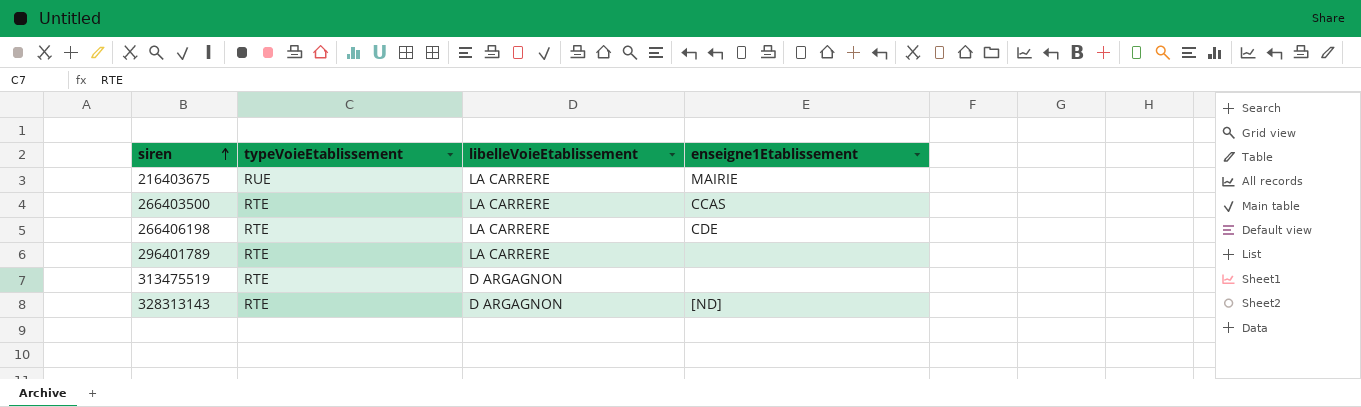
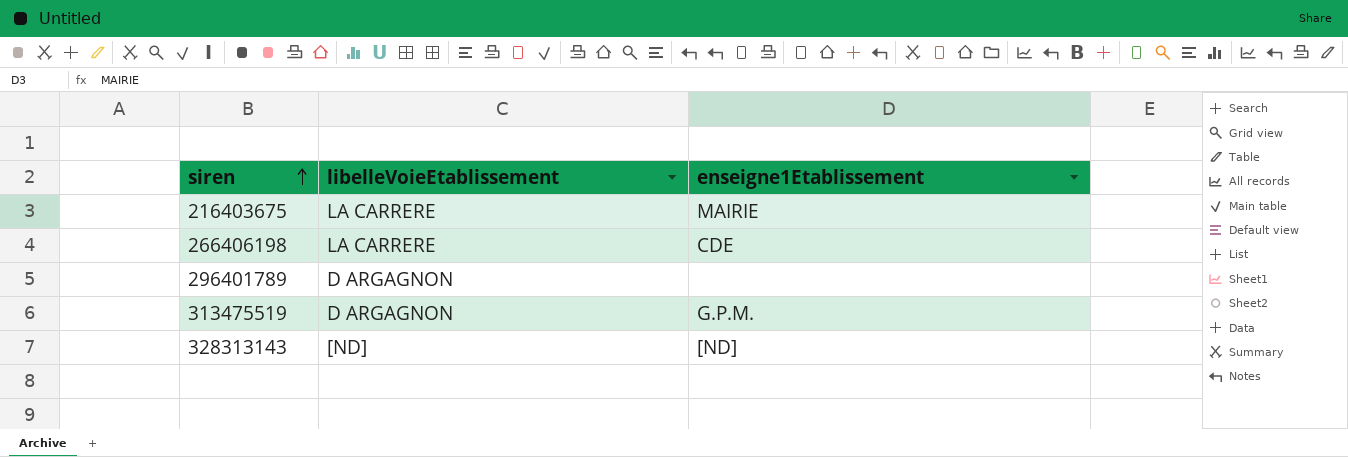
column typeVoieEtablissement | position: 2 -> none
row 266403500: RTE | LA CARRERE | CCAS -> none
296401789 | libelleVoieEtablissement: LA CARRERE -> D ARGAGNON
313475519 | enseigne1Etablissement: none -> G.P.M.
328313143 | libelleVoieEtablissement: D ARGAGNON -> [ND]

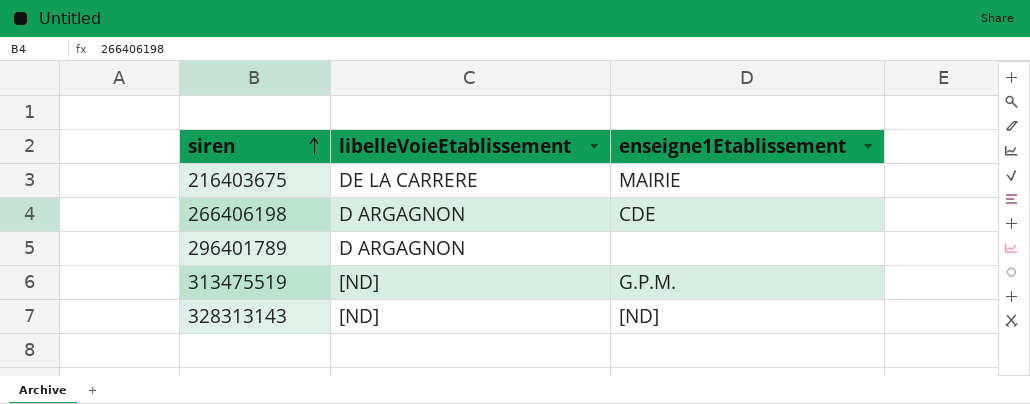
216403675 | libelleVoieEtablissement: LA CARRERE -> DE LA CARRERE
266406198 | libelleVoieEtablissement: LA CARRERE -> D ARGAGNON
313475519 | libelleVoieEtablissement: D ARGAGNON -> [ND]

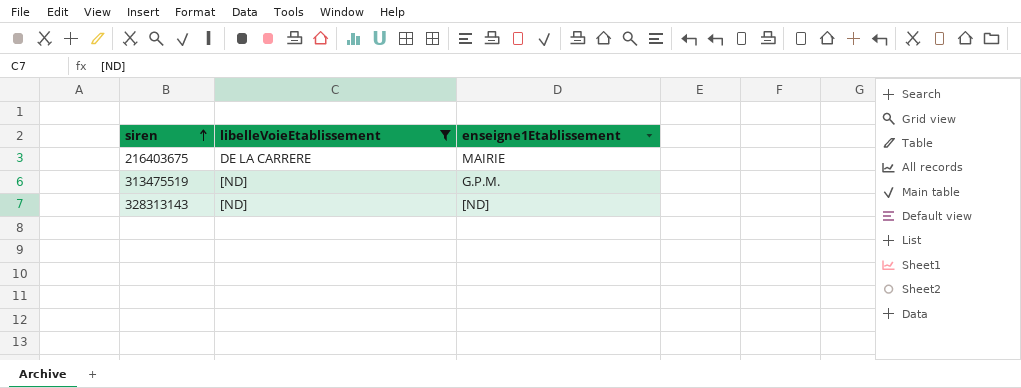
filter: none -> libelleVoieEtablissement != D ARGAGNON

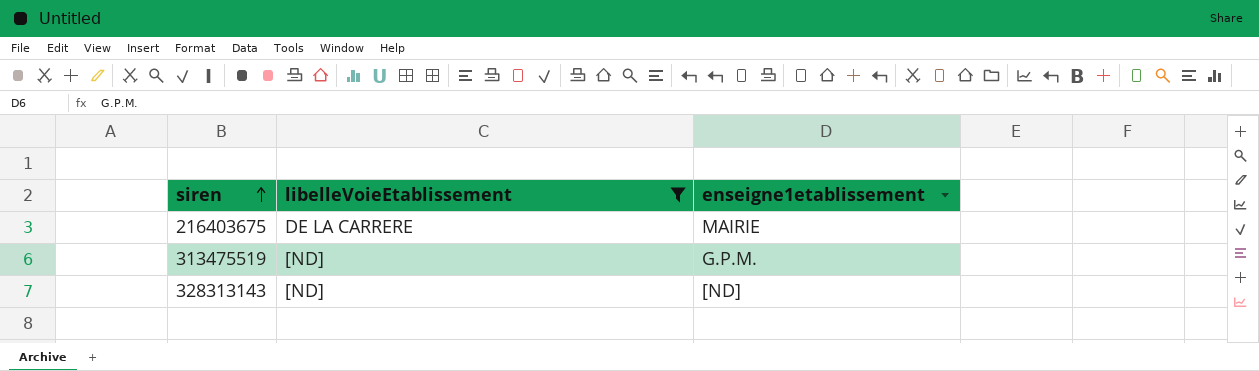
column name: enseigne1Etablissement -> enseigne1etablissement

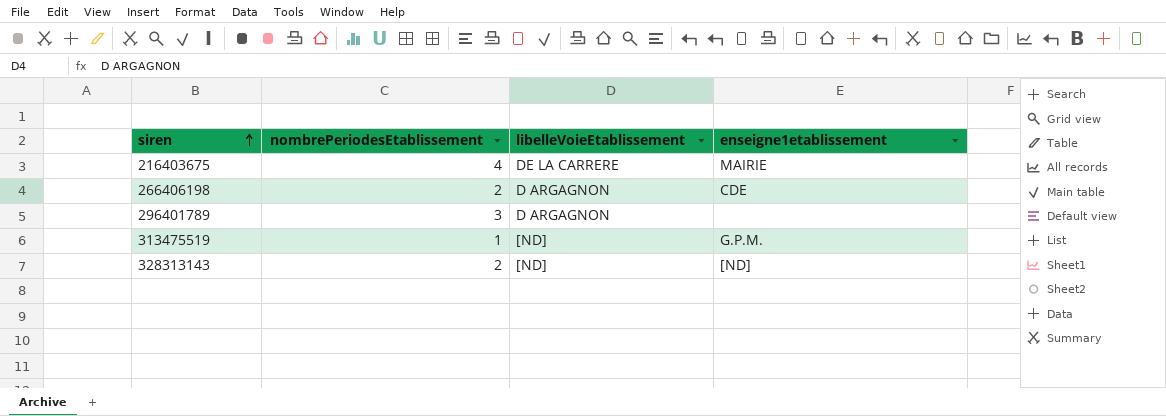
filter: libelleVoieEtablissement != D ARGAGNON -> none
column nombrePeriodesEtablissement | position: none -> 2

